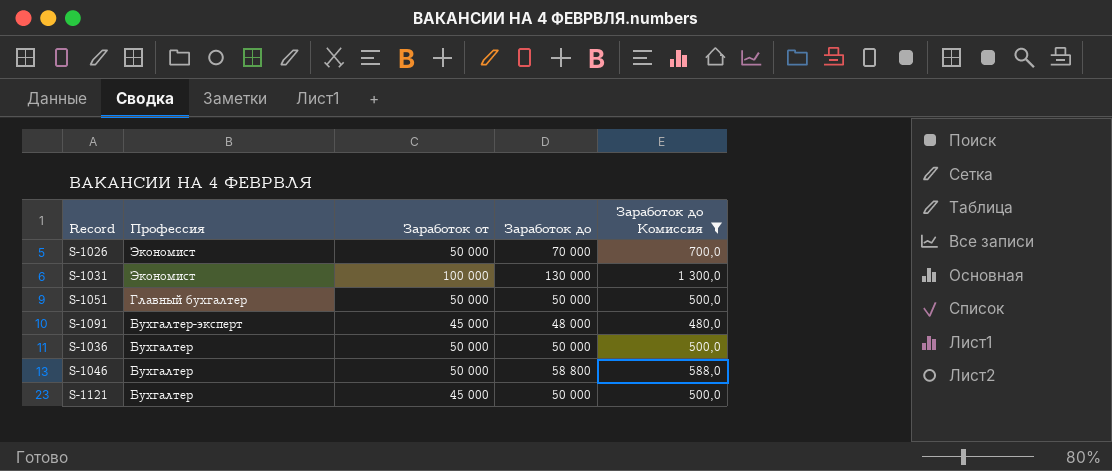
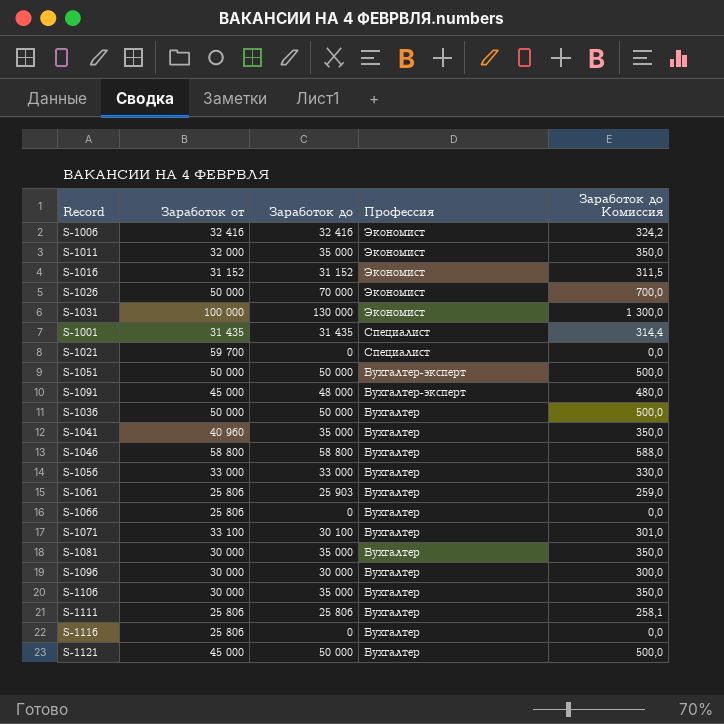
filter: Заработок до Комиссия >= 480,0 -> none
column Профессия | position: 2 -> 4
S-1051 | Профессия: Главный бухгалтер -> Бухгалтер-эксперт
S-1046 | Заработок от: 50 000 -> 58 800

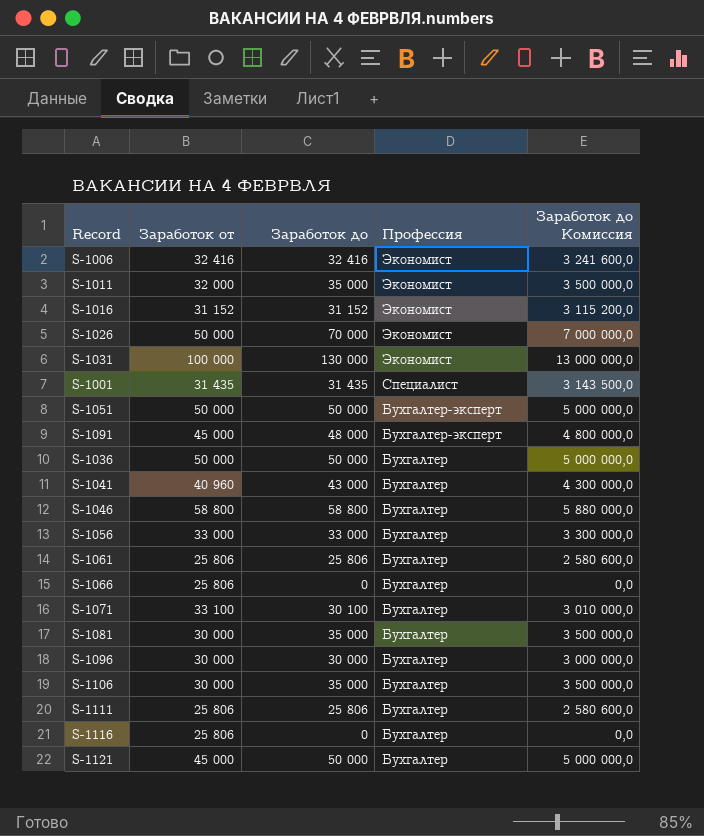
column Заработок до Комиссия | formula: [Заработок до] * 0,01 -> [Заработок до] * 100
row S-1021: 59 700 | 0 | Специалист | 0,0 -> none
S-1041 | Заработок до: 35 000 -> 43 000
S-1061 | Заработок до: 25 903 -> 25 806

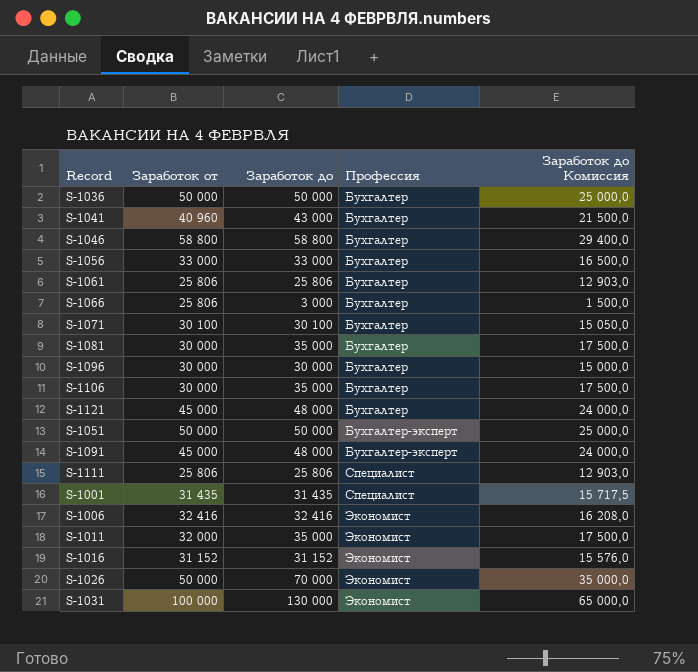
row order: Профессия descending -> Профессия ascending
column Заработок до Комиссия | formula: [Заработок до] * 100 -> [Заработок до] * 0,5
row S-1116: 25 806 | 0 | Бухгалтер | 0,0 -> none
S-1066 | Заработок до: 0 -> 3 000
S-1071 | Заработок от: 33 100 -> 30 100
S-1121 | Заработок до: 50 000 -> 48 000
S-1111 | Профессия: Бухгалтер -> Специалист

